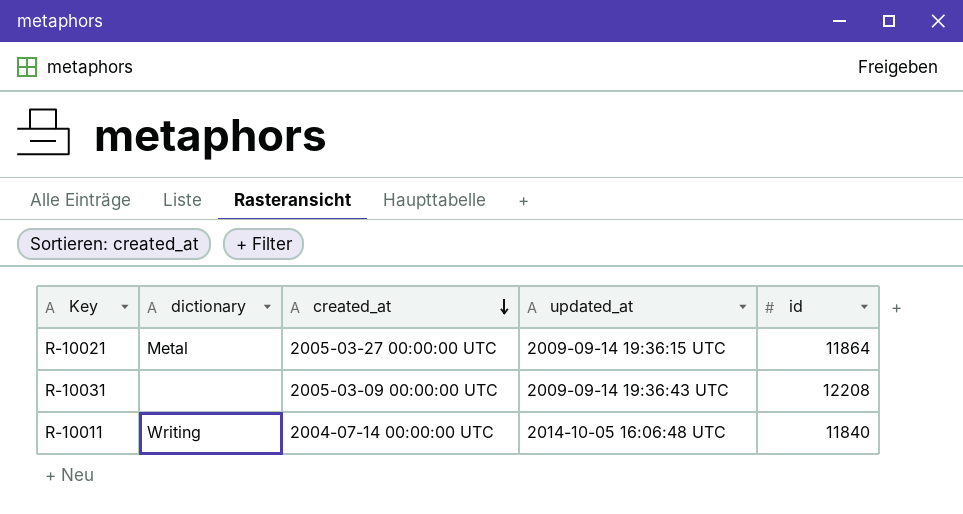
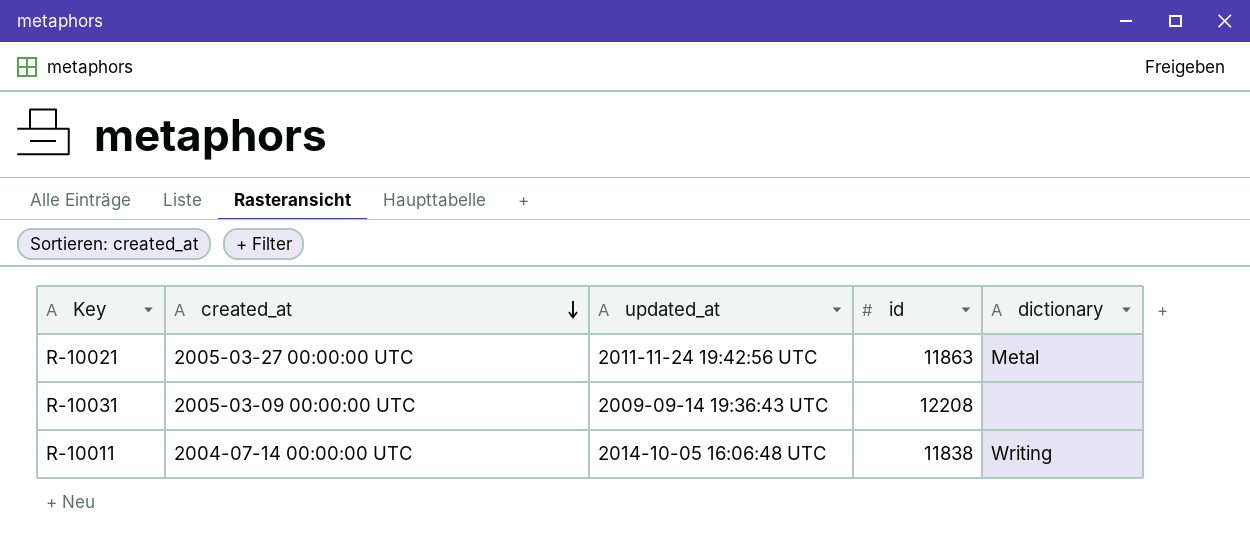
column dictionary | position: 2 -> 5
R-10021 | updated_at: 2009-09-14 19:36:15 UTC -> 2011-11-24 19:42:56 UTC
R-10021 | id: 11864 -> 11863
R-10011 | id: 11840 -> 11838

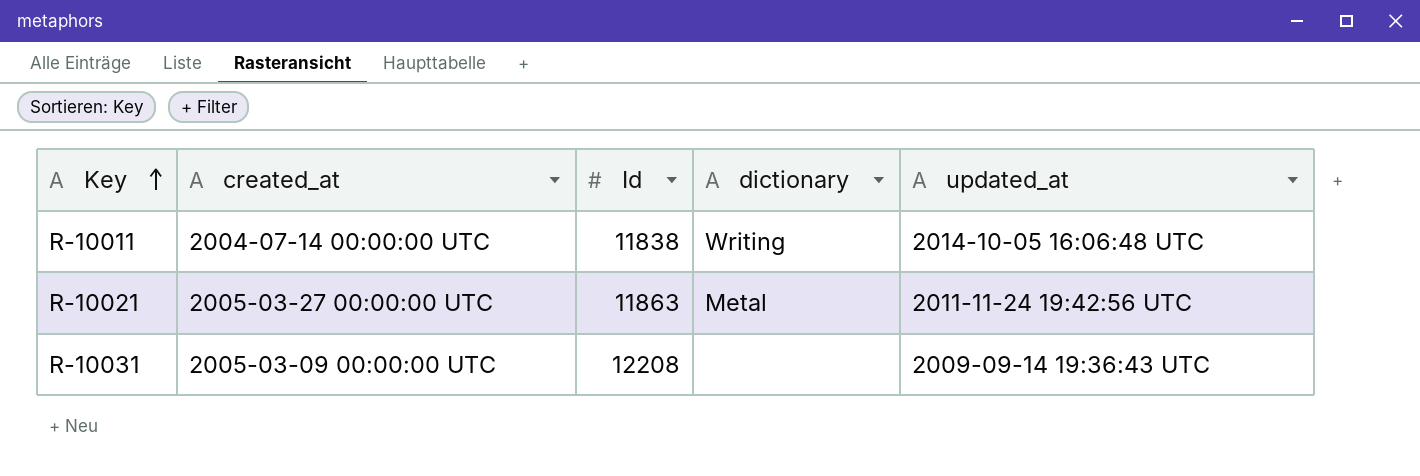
row order: created_at descending -> Key ascending
column name: id -> Id
column updated_at | position: 3 -> 5

